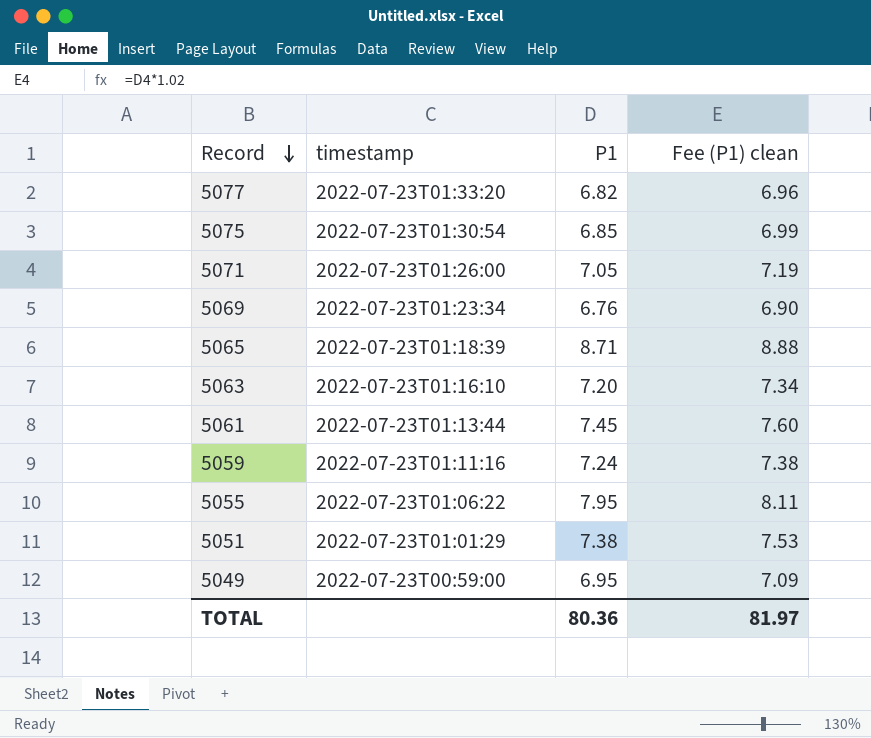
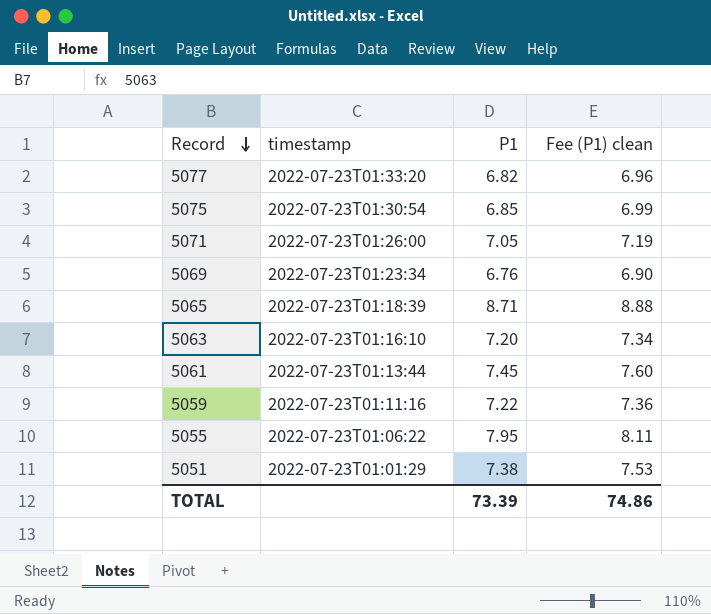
row 5049: 2022-07-23T00:59:00 | 6.95 | 7.09 -> none
5059 | P1: 7.24 -> 7.22
5059 | Fee (P1) clean: 7.38 -> 7.36
TOTAL | P1: 80.36 -> 73.39
TOTAL | Fee (P1) clean: 81.97 -> 74.86

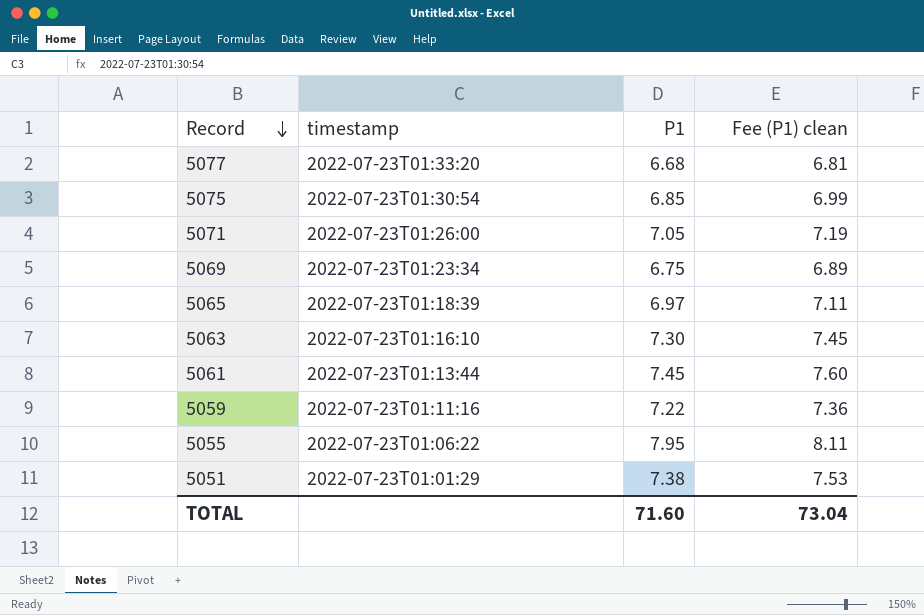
5077 | P1: 6.82 -> 6.68
5077 | Fee (P1) clean: 6.96 -> 6.81
5069 | P1: 6.76 -> 6.75
5069 | Fee (P1) clean: 6.90 -> 6.89
5065 | P1: 8.71 -> 6.97
5065 | Fee (P1) clean: 8.88 -> 7.11
5063 | P1: 7.20 -> 7.30
5063 | Fee (P1) clean: 7.34 -> 7.45
TOTAL | P1: 73.39 -> 71.60
TOTAL | Fee (P1) clean: 74.86 -> 73.04

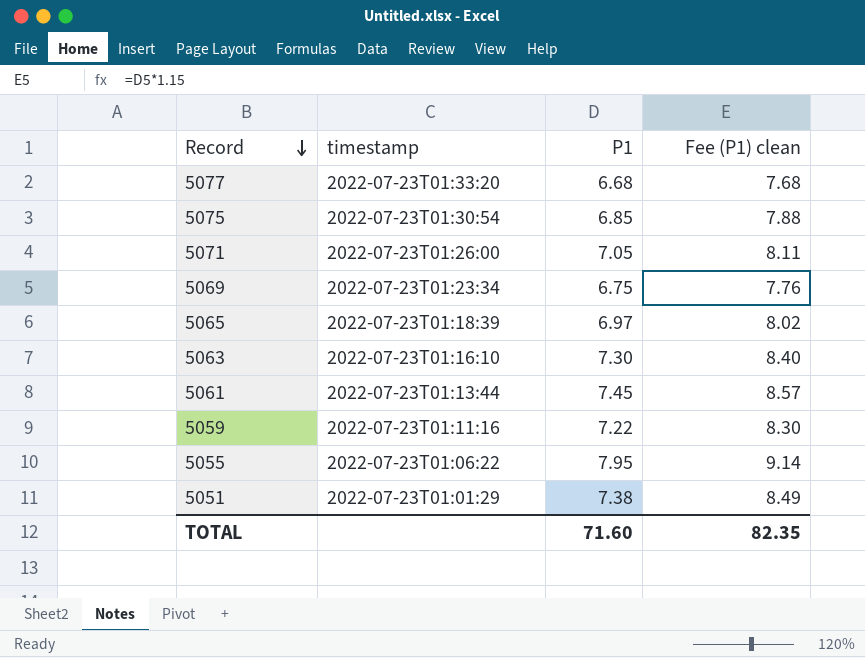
column Fee (P1) clean | formula: [P1] * 1.02 -> [P1] * 1.15
TOTAL | Fee (P1) clean: 73.04 -> 82.35

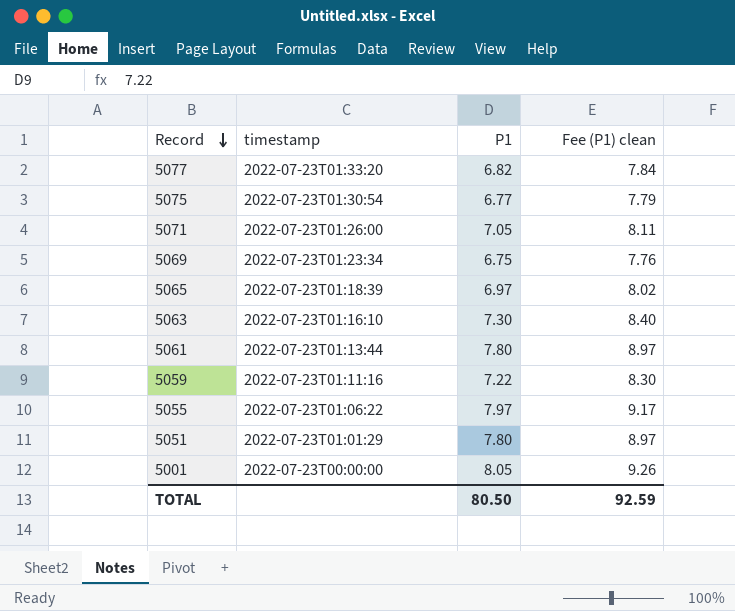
5077 | P1: 6.68 -> 6.82
5077 | Fee (P1) clean: 7.68 -> 7.84
5075 | P1: 6.85 -> 6.77
5075 | Fee (P1) clean: 7.88 -> 7.79
5061 | P1: 7.45 -> 7.80
5061 | Fee (P1) clean: 8.57 -> 8.97
5055 | P1: 7.95 -> 7.97
5055 | Fee (P1) clean: 9.14 -> 9.17
5051 | P1: 7.38 -> 7.80
5051 | Fee (P1) clean: 8.49 -> 8.97
row 5001: none -> 2022-07-23T00:00:00 | 8.05 | 9.26
TOTAL | P1: 71.60 -> 80.50
TOTAL | Fee (P1) clean: 82.35 -> 92.59

